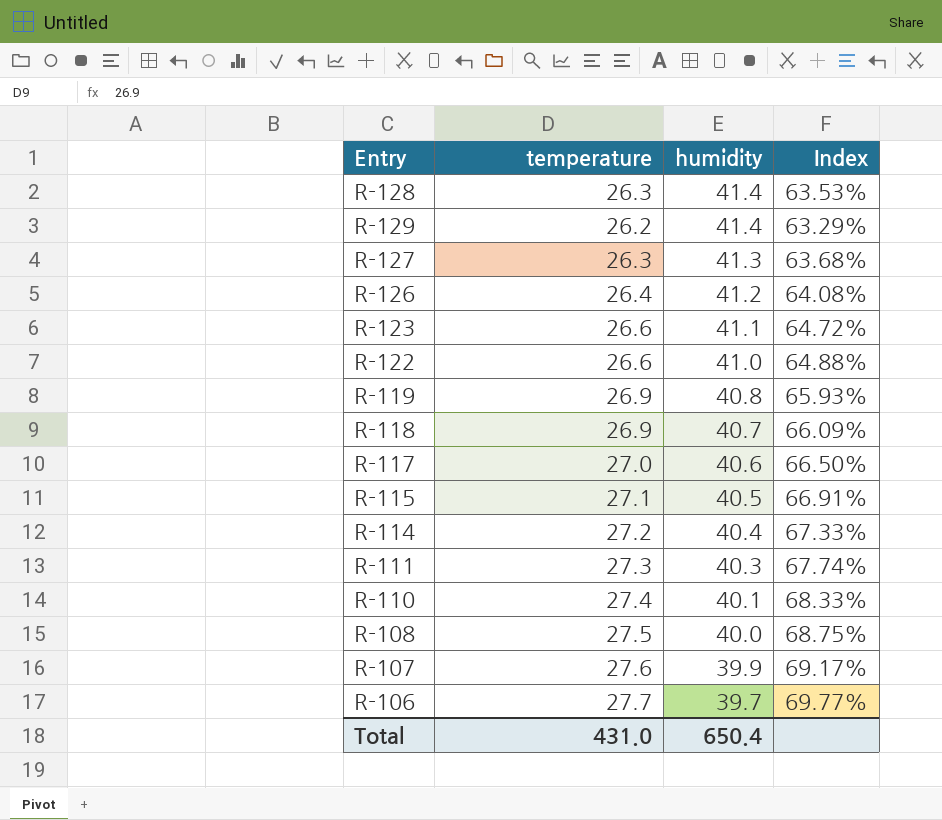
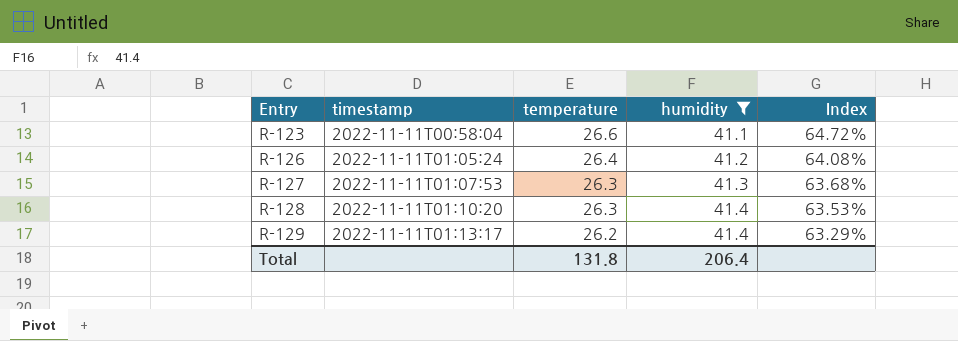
filter: none -> humidity >= 41.1
row order: humidity descending -> Entry ascending
column timestamp | position: none -> 2
Total | temperature: 431.0 -> 131.8
Total | humidity: 650.4 -> 206.4

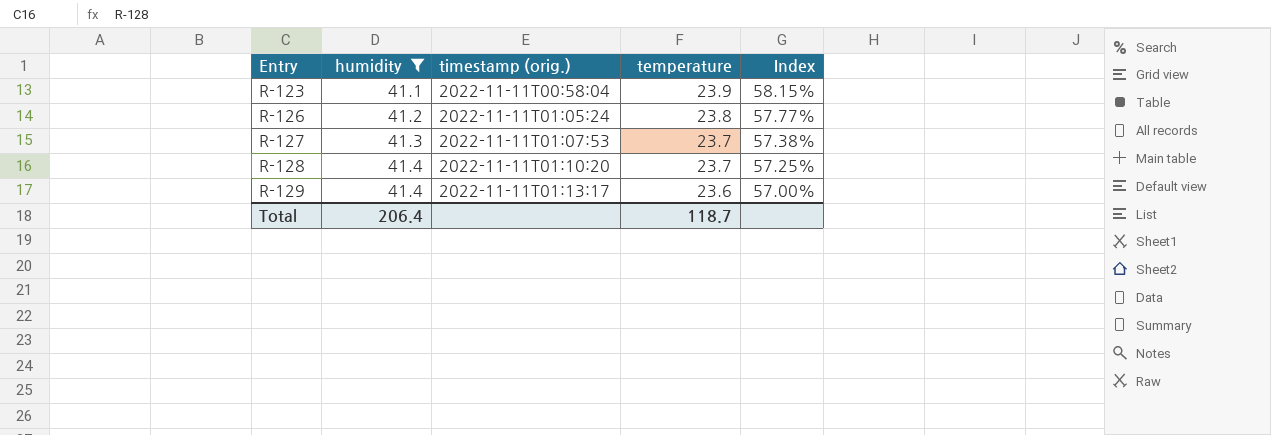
column humidity | position: 4 -> 2
column name: timestamp -> timestamp (orig.)
R-123 | temperature: 26.6 -> 23.9
R-123 | Index: 64.72% -> 58.15%
R-126 | temperature: 26.4 -> 23.8
R-126 | Index: 64.08% -> 57.77%
R-127 | temperature: 26.3 -> 23.7
R-127 | Index: 63.68% -> 57.38%
R-128 | temperature: 26.3 -> 23.7
R-128 | Index: 63.53% -> 57.25%
R-129 | temperature: 26.2 -> 23.6
R-129 | Index: 63.29% -> 57.00%
Total | temperature: 131.8 -> 118.7

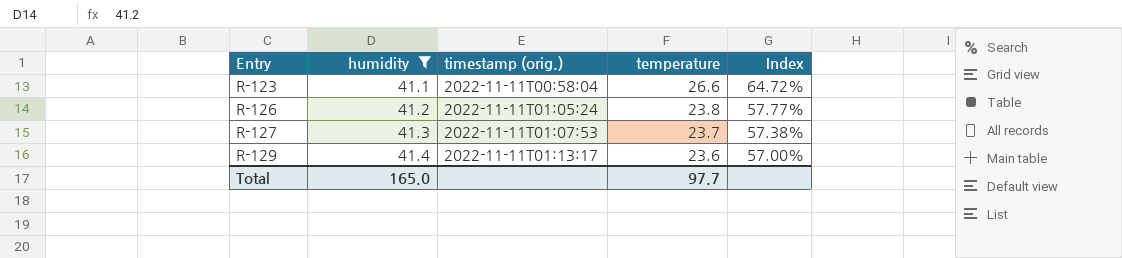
row R-128: 41.4 | 2022-11-11T01:10:20 | 23.7 | 57.25% -> none
R-123 | temperature: 23.9 -> 26.6
R-123 | Index: 58.15% -> 64.72%
Total | humidity: 206.4 -> 165.0
Total | temperature: 118.7 -> 97.7

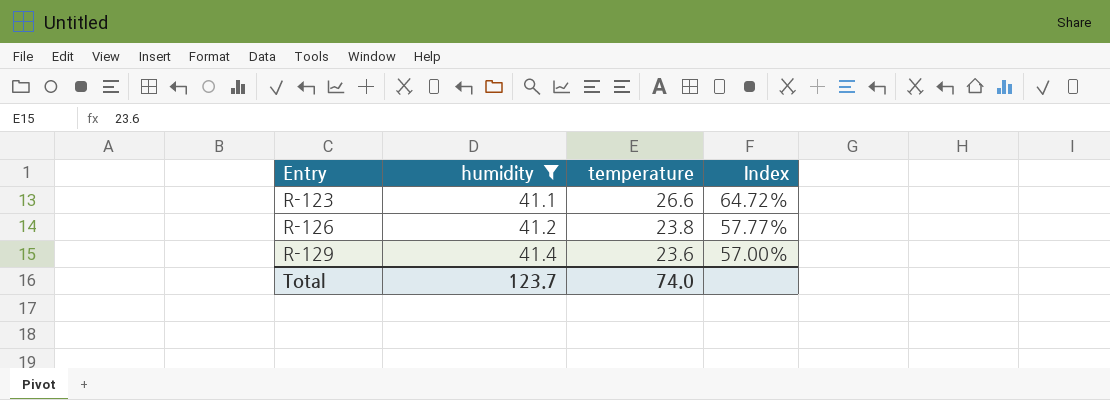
column timestamp (orig.) | position: 3 -> none
row R-127: 41.3 | 2022-11-11T01:07:53 | 23.7 | 57.38% -> none
Total | humidity: 165.0 -> 123.7
Total | temperature: 97.7 -> 74.0

